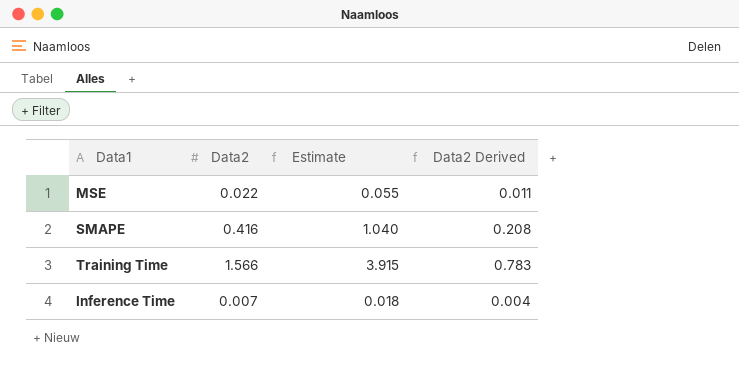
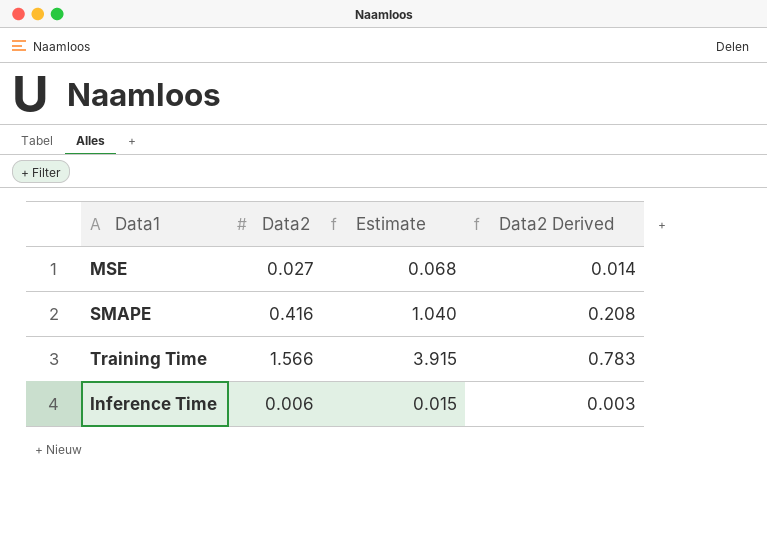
MSE | Data2: 0.022 -> 0.027
MSE | Estimate: 0.055 -> 0.068
MSE | Data2 Derived: 0.011 -> 0.014
Inference Time | Data2: 0.007 -> 0.006
Inference Time | Estimate: 0.018 -> 0.015
Inference Time | Data2 Derived: 0.004 -> 0.003

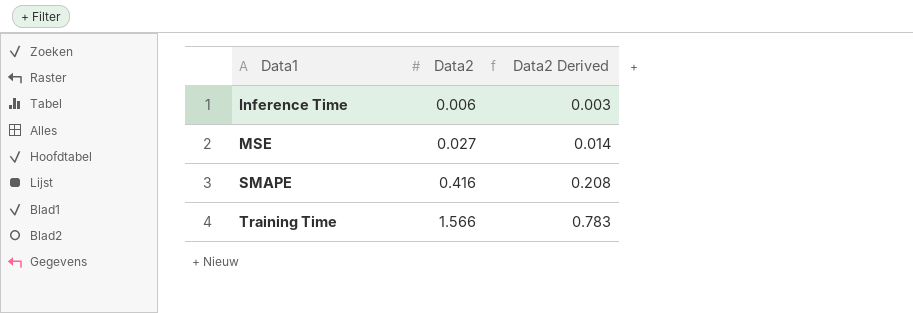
row order: none -> Data1 ascending
column Estimate | formula: [Data2] * 2.5 -> none

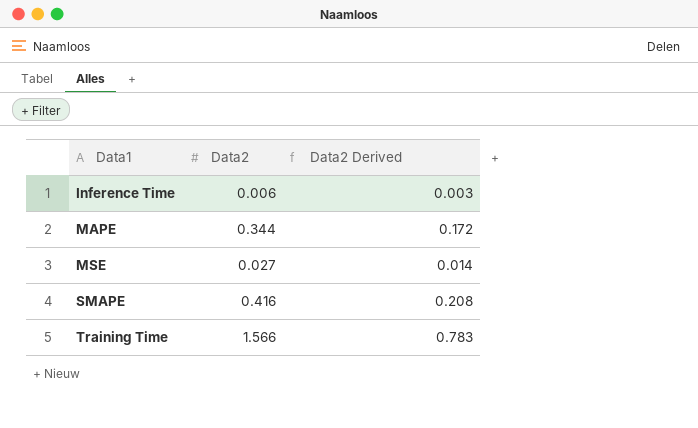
row MAPE: none -> 0.344 | 0.172

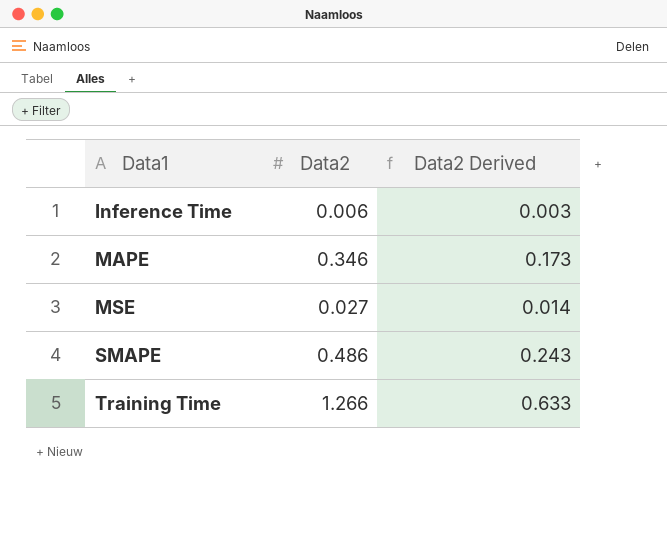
MAPE | Data2: 0.344 -> 0.346
MAPE | Data2 Derived: 0.172 -> 0.173
SMAPE | Data2: 0.416 -> 0.486
SMAPE | Data2 Derived: 0.208 -> 0.243
Training Time | Data2: 1.566 -> 1.266
Training Time | Data2 Derived: 0.783 -> 0.633

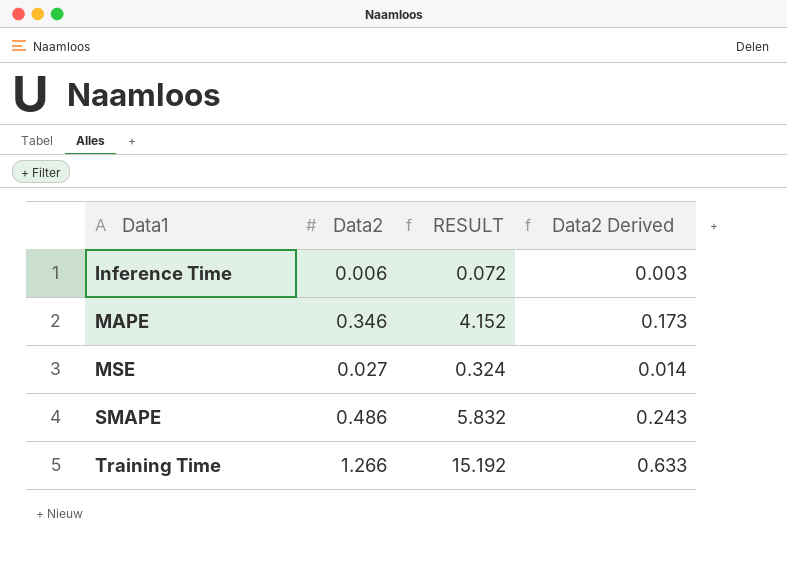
column RESULT | formula: none -> [Data2] * 12

